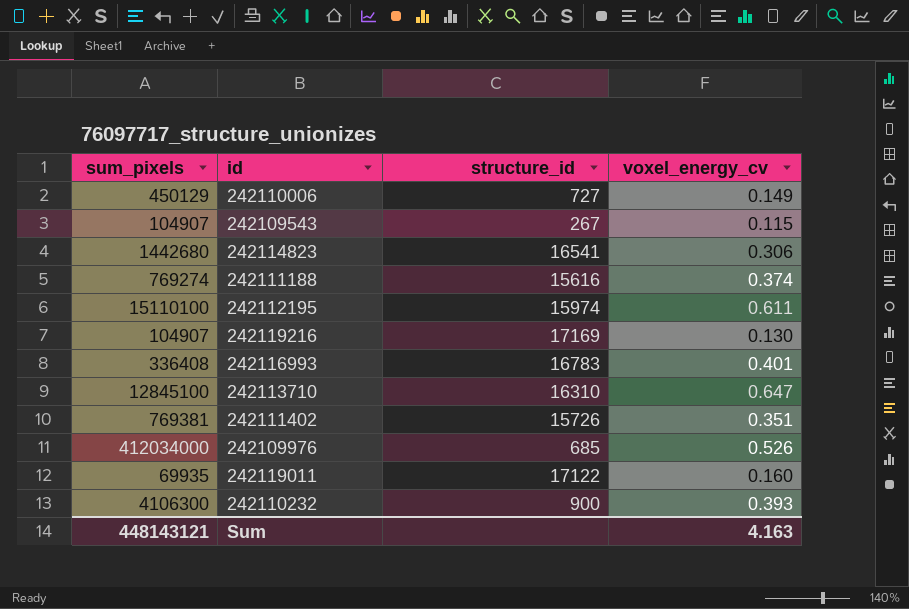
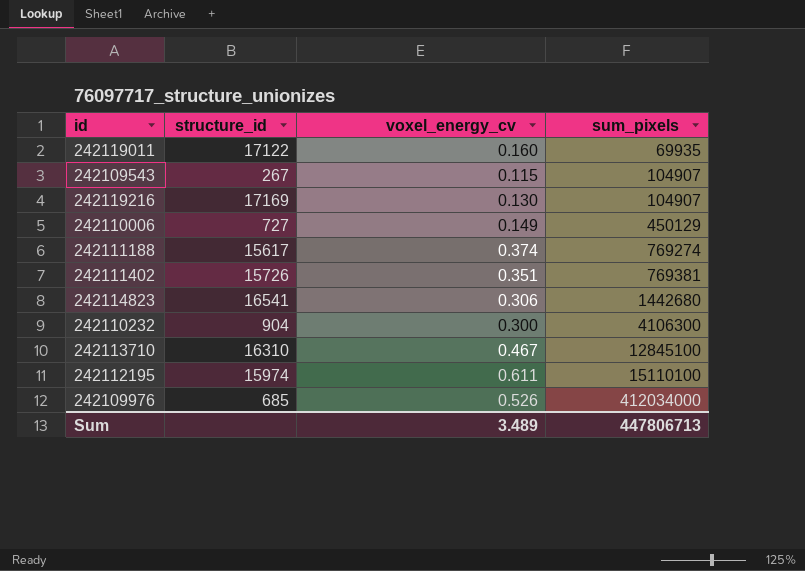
row order: none -> sum_pixels ascending
column sum_pixels | position: 1 -> 4
row 242116993: 336408 | 16783 | 0.401 -> none
242111188 | structure_id: 15616 -> 15617
242110232 | structure_id: 900 -> 904
242110232 | voxel_energy_cv: 0.393 -> 0.300
242113710 | voxel_energy_cv: 0.647 -> 0.467
Sum | voxel_energy_cv: 4.163 -> 3.489
Sum | sum_pixels: 448143121 -> 447806713

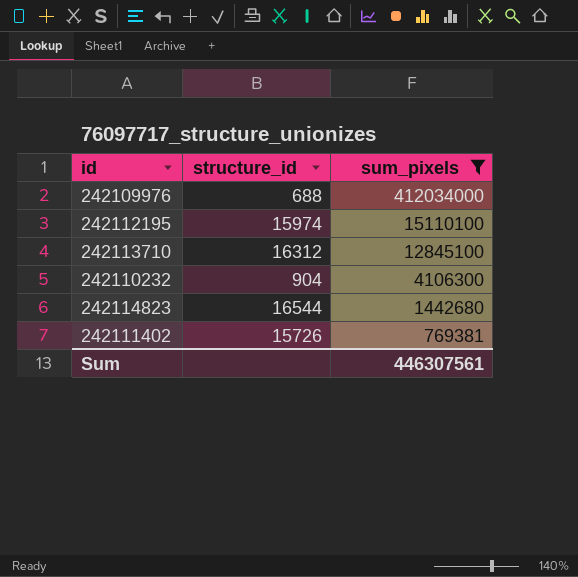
filter: none -> sum_pixels >= 769381
row order: sum_pixels ascending -> sum_pixels descending
column voxel_energy_cv | position: 3 -> none
242109976 | structure_id: 685 -> 688
242113710 | structure_id: 16310 -> 16312
242114823 | structure_id: 16541 -> 16544
Sum | sum_pixels: 447806713 -> 446307561

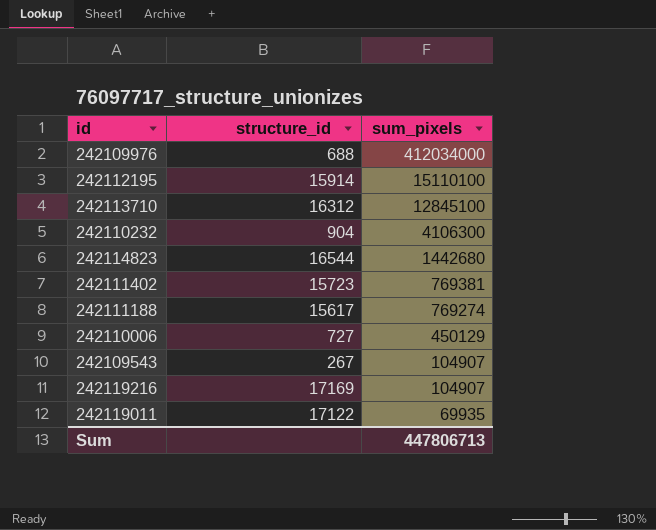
filter: sum_pixels >= 769381 -> none
242112195 | structure_id: 15974 -> 15914
242111402 | structure_id: 15726 -> 15723
Sum | sum_pixels: 446307561 -> 447806713

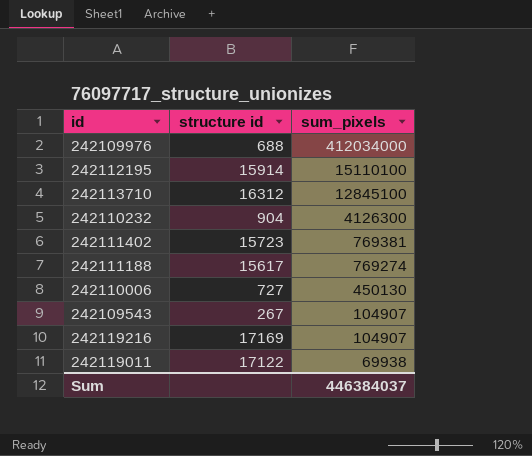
column name: structure_id -> structure id
row 242114823: 16544 | 1442680 -> none
242110232 | sum_pixels: 4106300 -> 4126300
242110006 | sum_pixels: 450129 -> 450130
242119011 | sum_pixels: 69935 -> 69938
Sum | sum_pixels: 447806713 -> 446384037

